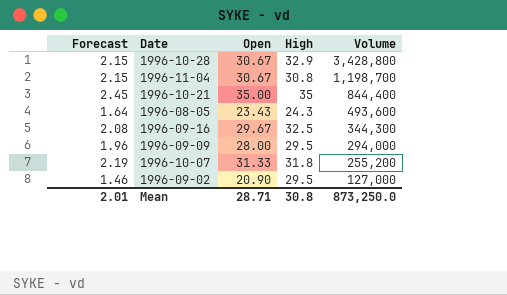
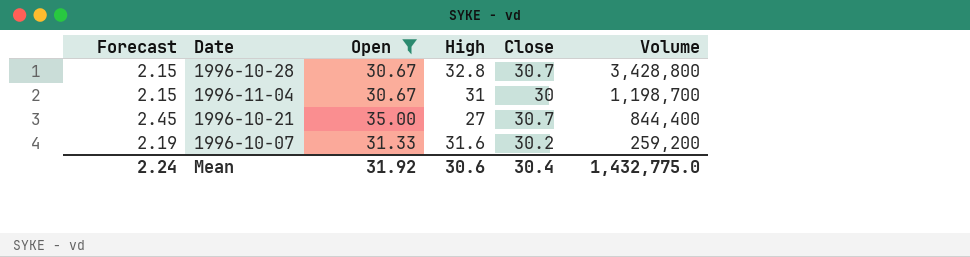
filter: none -> Open >= 30.67
column Close | position: none -> 5
1996-10-28 | High: 32.9 -> 32.8
1996-11-04 | High: 30.8 -> 31
1996-10-21 | High: 35 -> 27
1996-10-07 | High: 31.8 -> 31.6
1996-10-07 | Volume: 255,200 -> 259,200
Mean | Forecast: 2.01 -> 2.24
Mean | Open: 28.71 -> 31.92
Mean | High: 30.8 -> 30.6
Mean | Volume: 873,250.0 -> 1,432,775.0

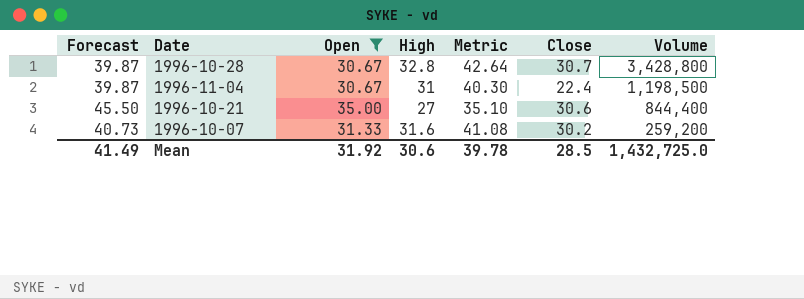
column Forecast | formula: [Open] * 0.07 -> [Open] * 1.3
column Metric | formula: none -> [High] * 1.3
1996-11-04 | Close: 30 -> 22.4
1996-11-04 | Volume: 1,198,700 -> 1,198,500
1996-10-21 | Close: 30.7 -> 30.6
Mean | Forecast: 2.24 -> 41.49
Mean | Close: 30.4 -> 28.5
Mean | Volume: 1,432,775.0 -> 1,432,725.0

